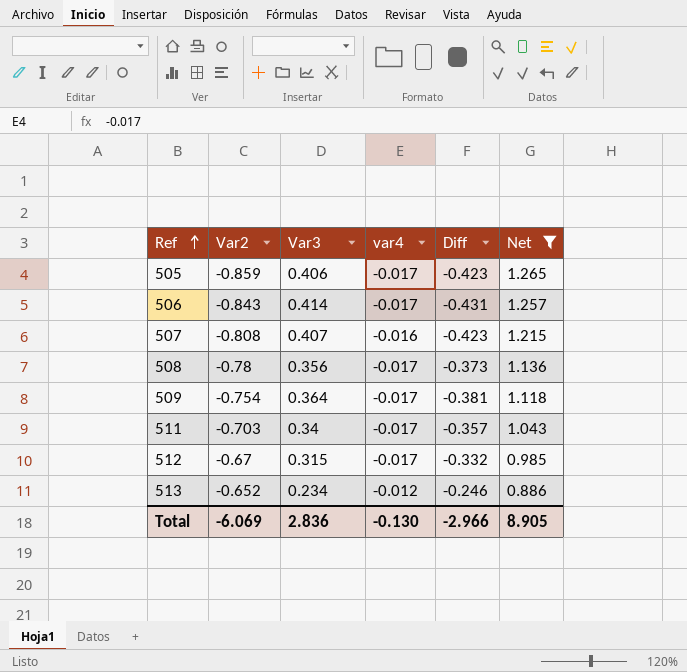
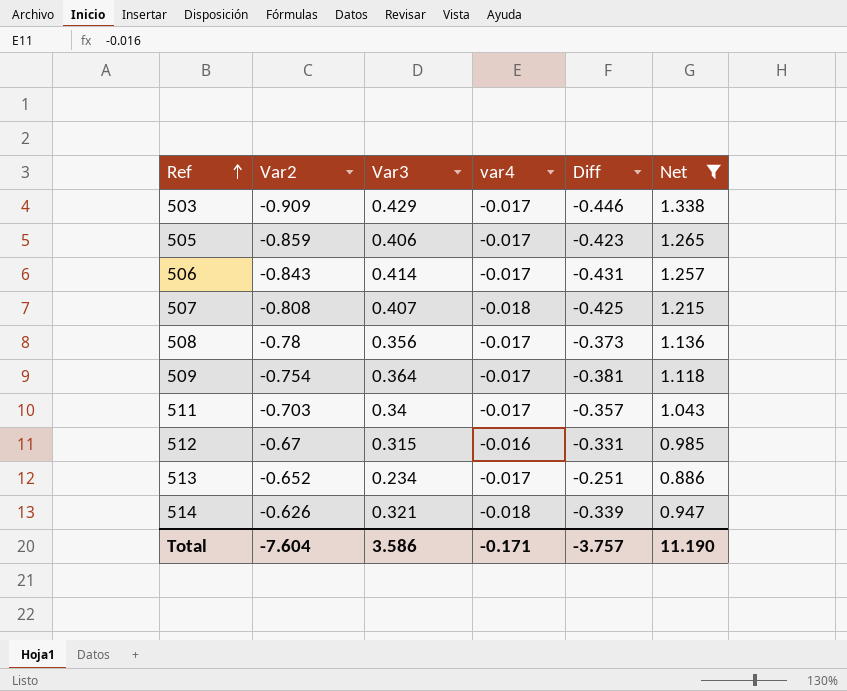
row 503: none -> -0.909 | 0.429 | -0.017 | -0.446 | 1.338
507 | var4: -0.016 -> -0.018
507 | Diff: -0.423 -> -0.425
512 | var4: -0.017 -> -0.016
512 | Diff: -0.332 -> -0.331
513 | var4: -0.012 -> -0.017
513 | Diff: -0.246 -> -0.251
row 514: none -> -0.626 | 0.321 | -0.018 | -0.339 | 0.947
Total | Var2: -6.069 -> -7.604
Total | Var3: 2.836 -> 3.586
Total | var4: -0.130 -> -0.171
Total | Diff: -2.966 -> -3.757
Total | Net: 8.905 -> 11.190

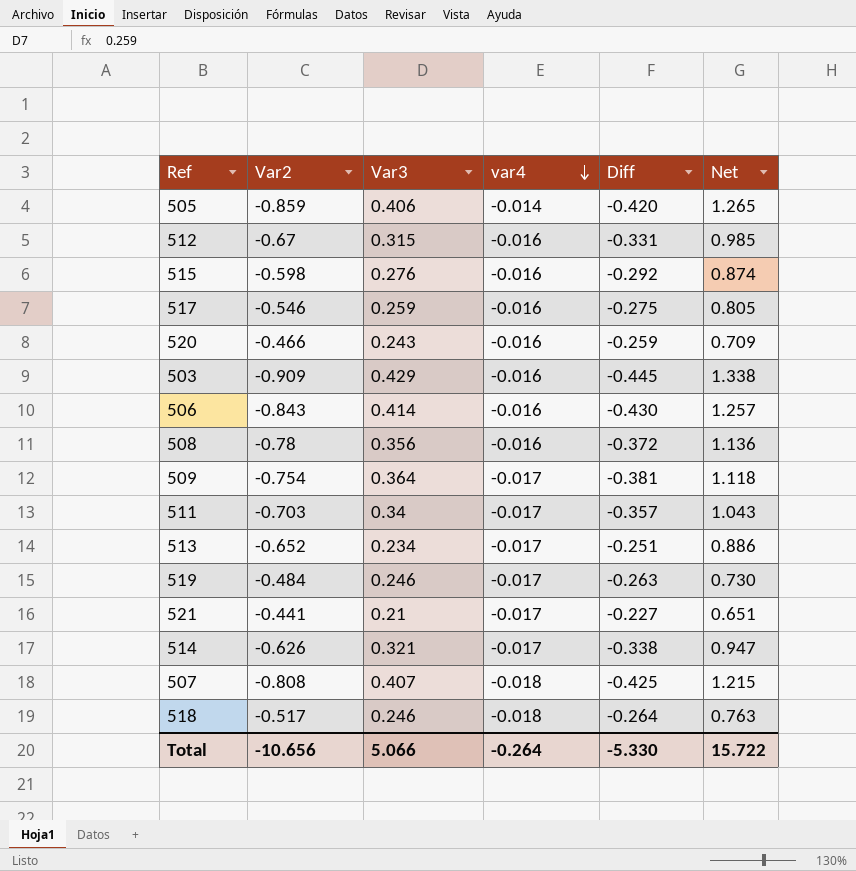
filter: Net >= 0.886 -> none
row order: Ref ascending -> var4 descending
505 | var4: -0.017 -> -0.014
505 | Diff: -0.423 -> -0.420
503 | var4: -0.017 -> -0.016
503 | Diff: -0.446 -> -0.445
506 | var4: -0.017 -> -0.016
506 | Diff: -0.431 -> -0.430
508 | var4: -0.017 -> -0.016
508 | Diff: -0.373 -> -0.372
514 | var4: -0.018 -> -0.017
514 | Diff: -0.339 -> -0.338
Total | Var2: -7.604 -> -10.656
Total | Var3: 3.586 -> 5.066
Total | var4: -0.171 -> -0.264
Total | Diff: -3.757 -> -5.330
Total | Net: 11.190 -> 15.722

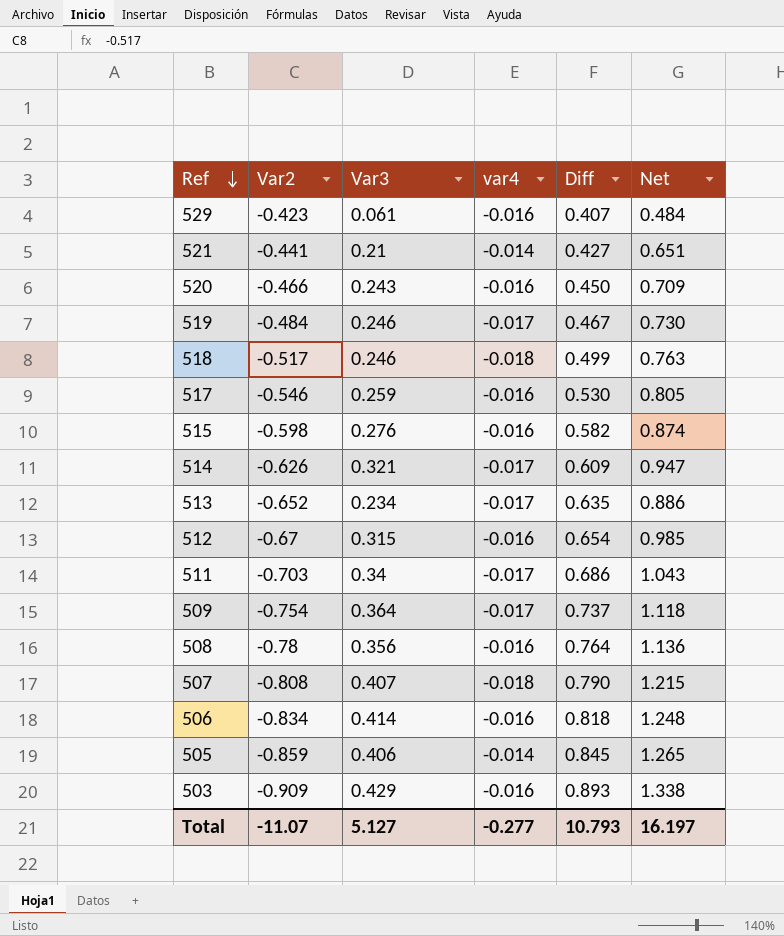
row order: var4 descending -> Ref descending
column Diff | formula: [var4] - [Var3] -> [var4] - [Var2]
row 529: none -> -0.423 | 0.061 | -0.016 | 0.407 | 0.484
521 | var4: -0.017 -> -0.014
506 | Var2: -0.843 -> -0.834
506 | Net: 1.257 -> 1.248
Total | Var2: -10.656 -> -11.07
Total | Var3: 5.066 -> 5.127
Total | var4: -0.264 -> -0.277
Total | Diff: -5.330 -> 10.793
Total | Net: 15.722 -> 16.197

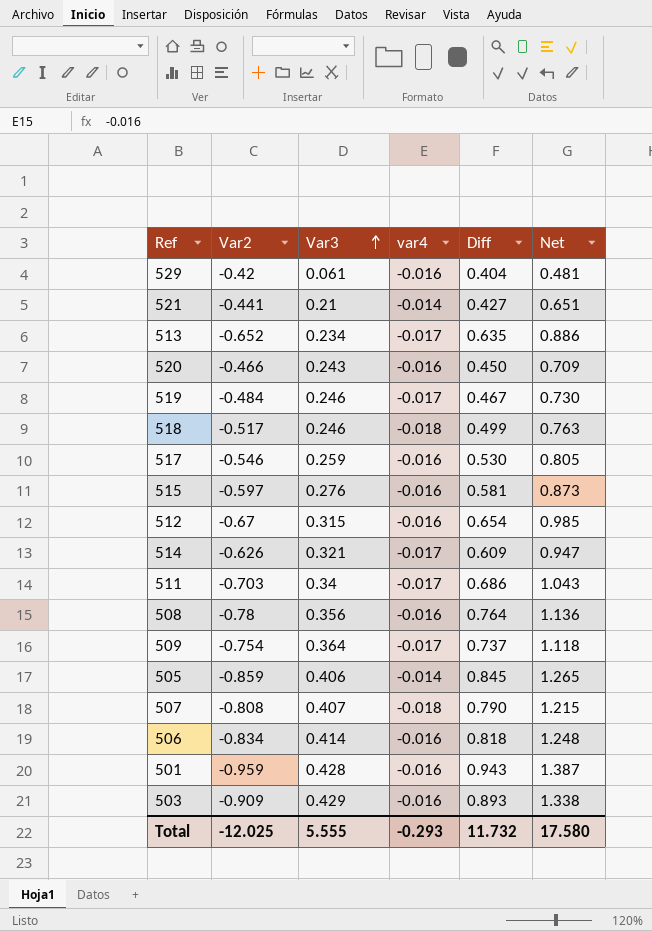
row order: Ref descending -> Var3 ascending
529 | Var2: -0.423 -> -0.42
529 | Diff: 0.407 -> 0.404
529 | Net: 0.484 -> 0.481
515 | Var2: -0.598 -> -0.597
515 | Diff: 0.582 -> 0.581
515 | Net: 0.874 -> 0.873
row 501: none -> -0.959 | 0.428 | -0.016 | 0.943 | 1.387
Total | Var2: -11.07 -> -12.025
Total | Var3: 5.127 -> 5.555
Total | var4: -0.277 -> -0.293
Total | Diff: 10.793 -> 11.732
Total | Net: 16.197 -> 17.580

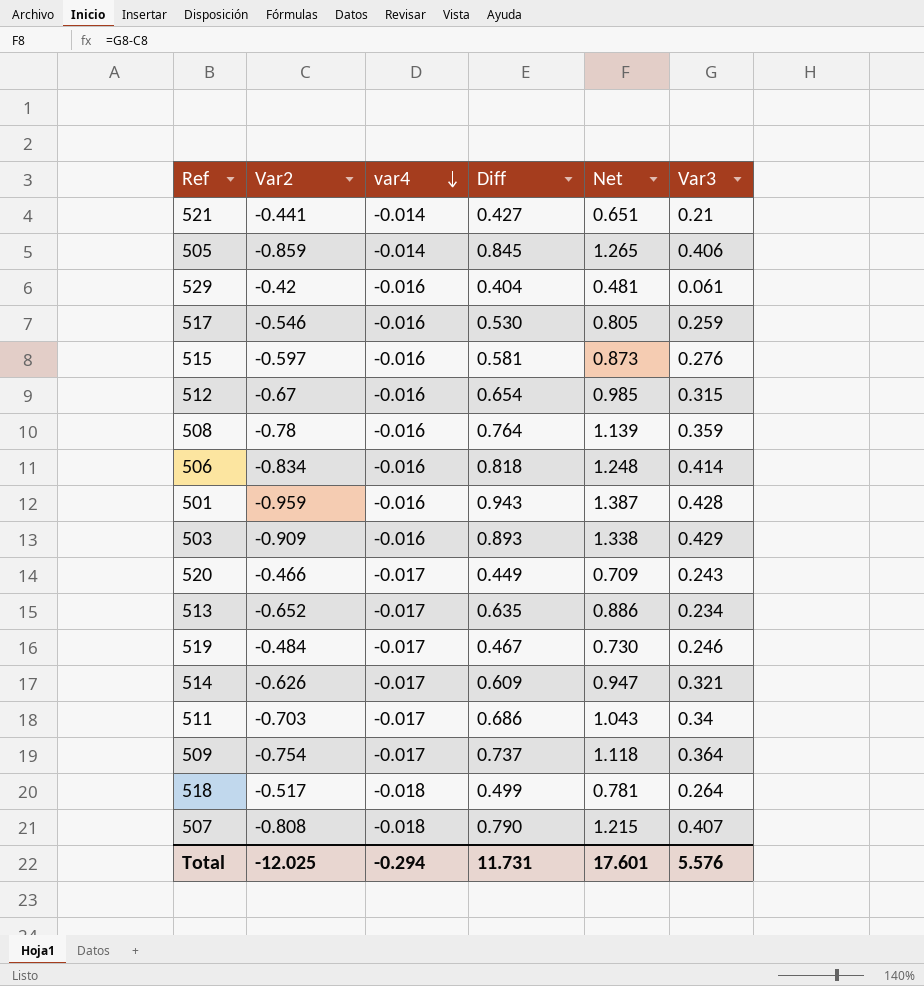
row order: Var3 ascending -> var4 descending
column Var3 | position: 3 -> 6
508 | Net: 1.136 -> 1.139
508 | Var3: 0.356 -> 0.359
520 | var4: -0.016 -> -0.017
520 | Diff: 0.450 -> 0.449
518 | Net: 0.763 -> 0.781
518 | Var3: 0.246 -> 0.264
Total | var4: -0.293 -> -0.294
Total | Diff: 11.732 -> 11.731
Total | Net: 17.580 -> 17.601
Total | Var3: 5.555 -> 5.576

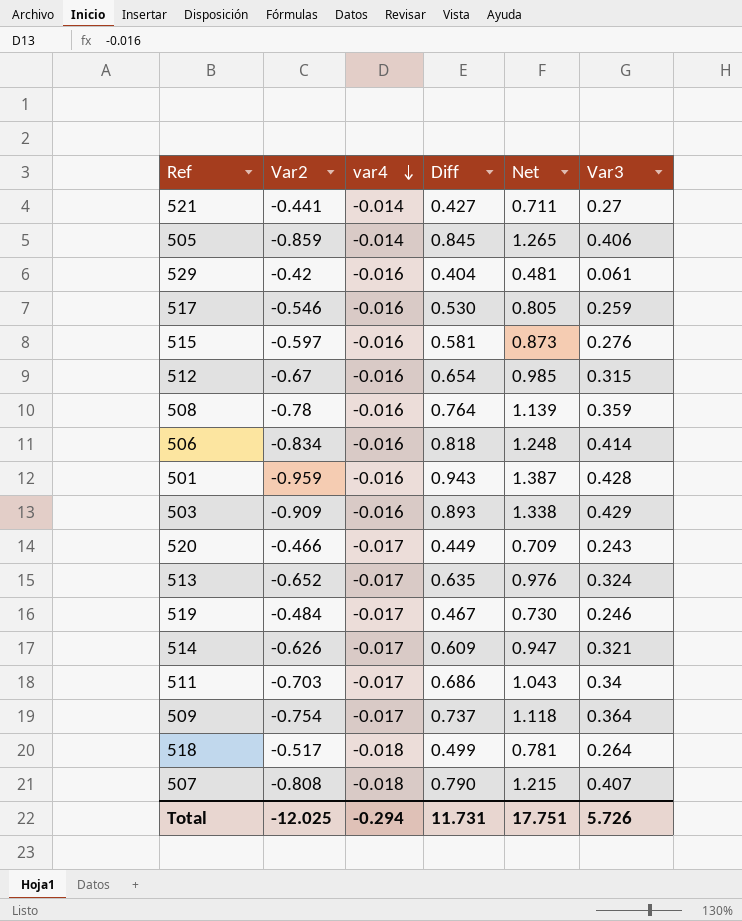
521 | Net: 0.651 -> 0.711
521 | Var3: 0.21 -> 0.27
513 | Net: 0.886 -> 0.976
513 | Var3: 0.234 -> 0.324
Total | Net: 17.601 -> 17.751
Total | Var3: 5.576 -> 5.726

